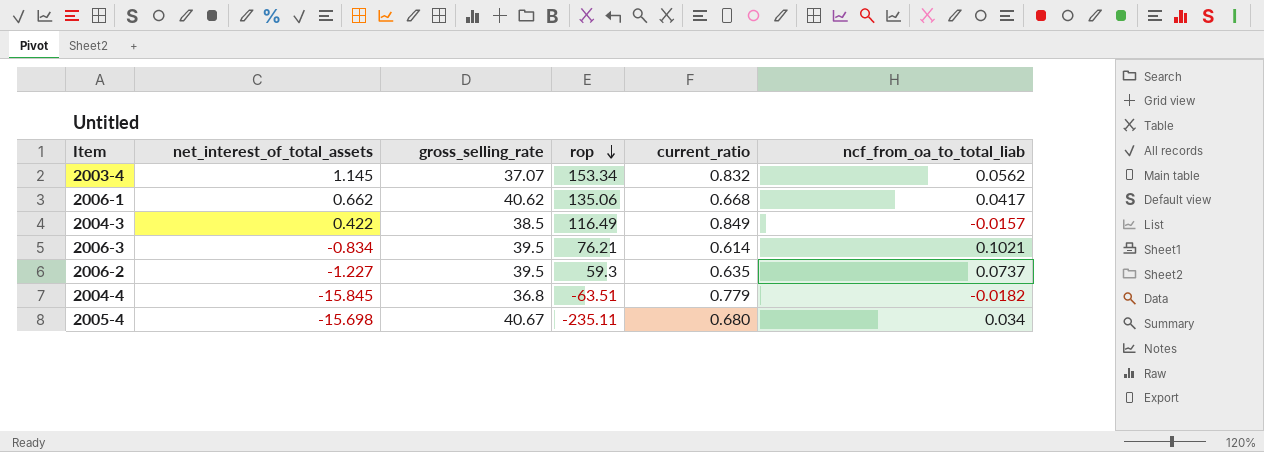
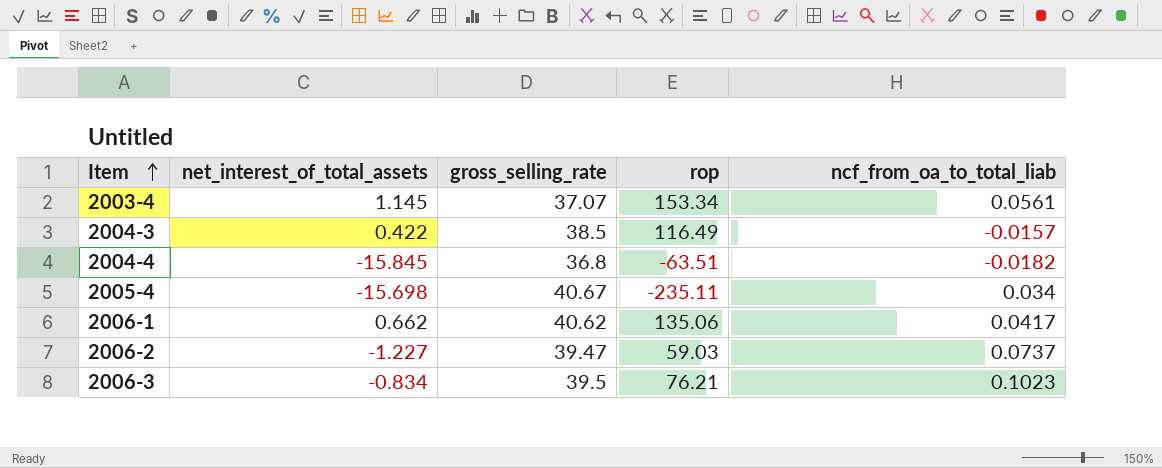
row order: rop descending -> Item ascending
column current_ratio | position: 5 -> none
2003-4 | ncf_from_oa_to_total_liab: 0.0562 -> 0.0561
2006-2 | gross_selling_rate: 39.5 -> 39.47
2006-2 | rop: 59.3 -> 59.03
2006-3 | ncf_from_oa_to_total_liab: 0.1021 -> 0.1023

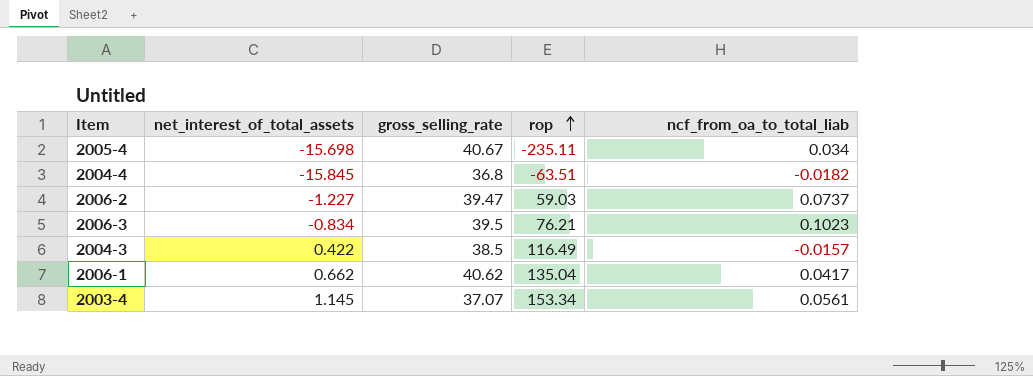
row order: Item ascending -> rop ascending
2006-1 | rop: 135.06 -> 135.04

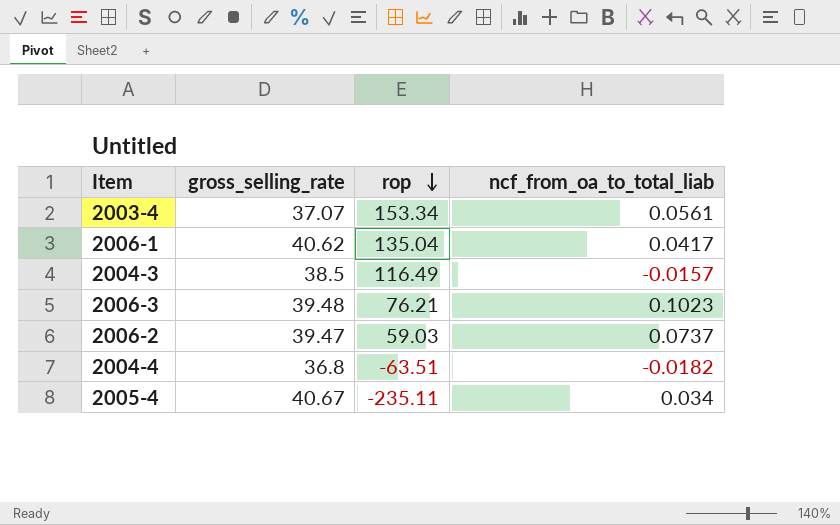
row order: rop ascending -> rop descending
column net_interest_of_total_assets | position: 2 -> none
2006-3 | gross_selling_rate: 39.5 -> 39.48

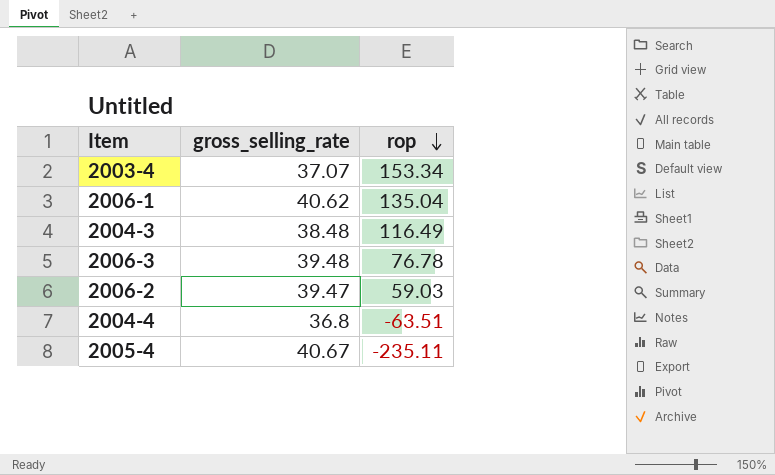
column ncf_from_oa_to_total_liab | position: 4 -> none
2004-3 | gross_selling_rate: 38.5 -> 38.48
2006-3 | rop: 76.21 -> 76.78

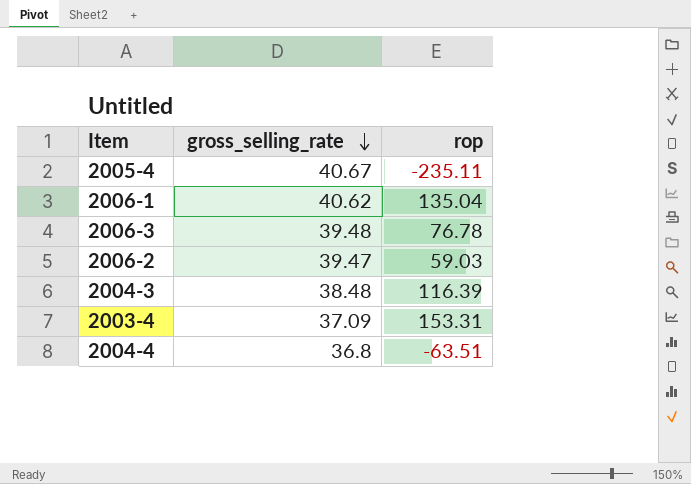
row order: rop descending -> gross_selling_rate descending
2004-3 | rop: 116.49 -> 116.39
2003-4 | gross_selling_rate: 37.07 -> 37.09
2003-4 | rop: 153.34 -> 153.31

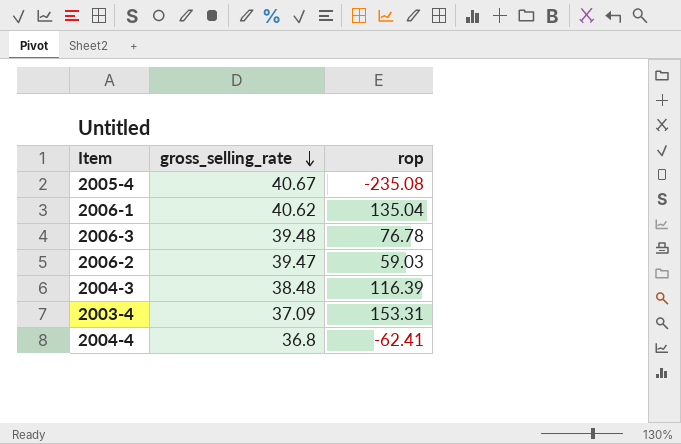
2005-4 | rop: -235.11 -> -235.08
2004-4 | rop: -63.51 -> -62.41

